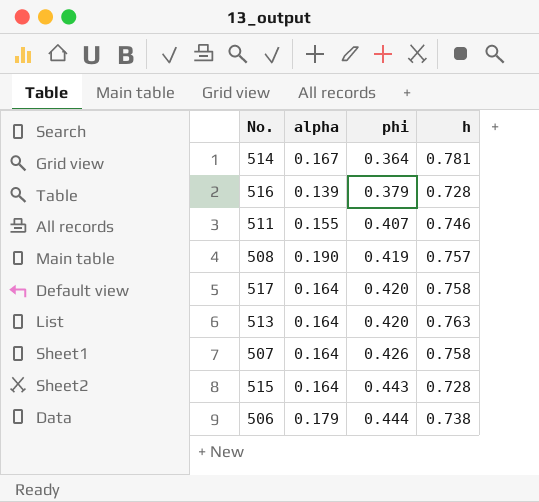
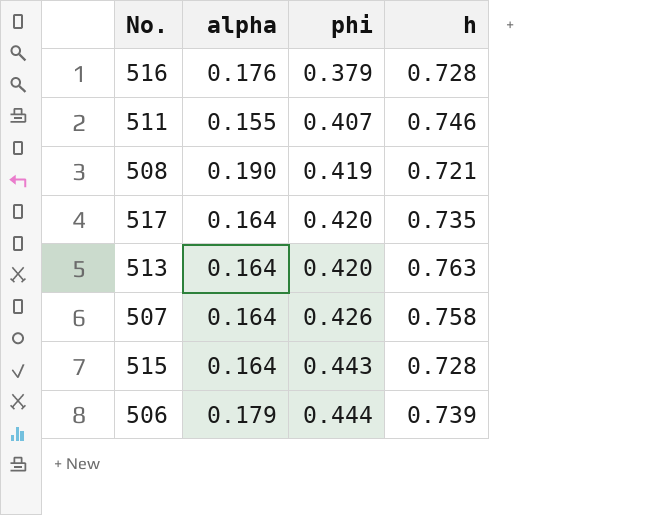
row 514: 0.167 | 0.364 | 0.781 -> none
516 | alpha: 0.139 -> 0.176
508 | h: 0.757 -> 0.721
517 | h: 0.758 -> 0.735
506 | h: 0.738 -> 0.739

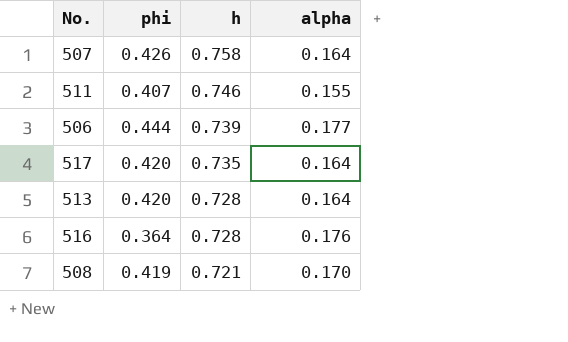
row order: phi ascending -> h descending
column alpha | position: 2 -> 4
row 515: 0.164 | 0.443 | 0.728 -> none
506 | alpha: 0.179 -> 0.177
513 | h: 0.763 -> 0.728
516 | phi: 0.379 -> 0.364
508 | alpha: 0.190 -> 0.170

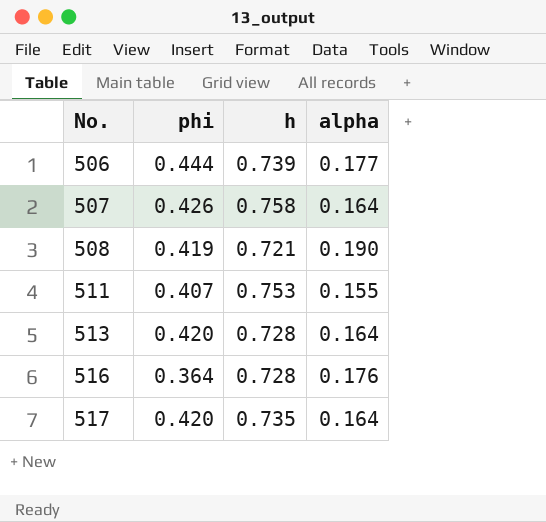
row order: h descending -> No. ascending
508 | alpha: 0.170 -> 0.190
511 | h: 0.746 -> 0.753

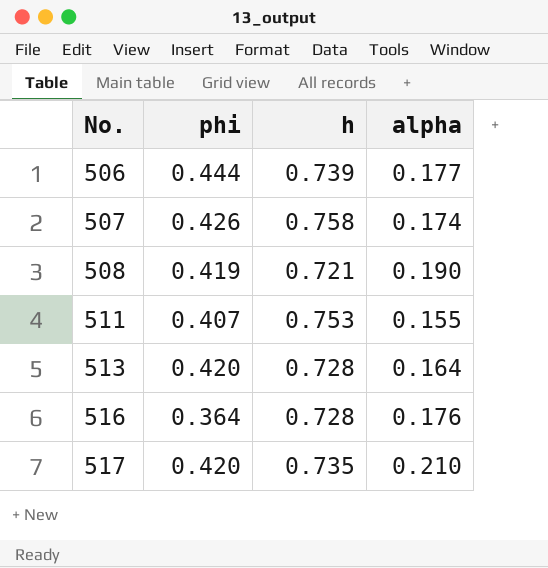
507 | alpha: 0.164 -> 0.174
517 | alpha: 0.164 -> 0.210

